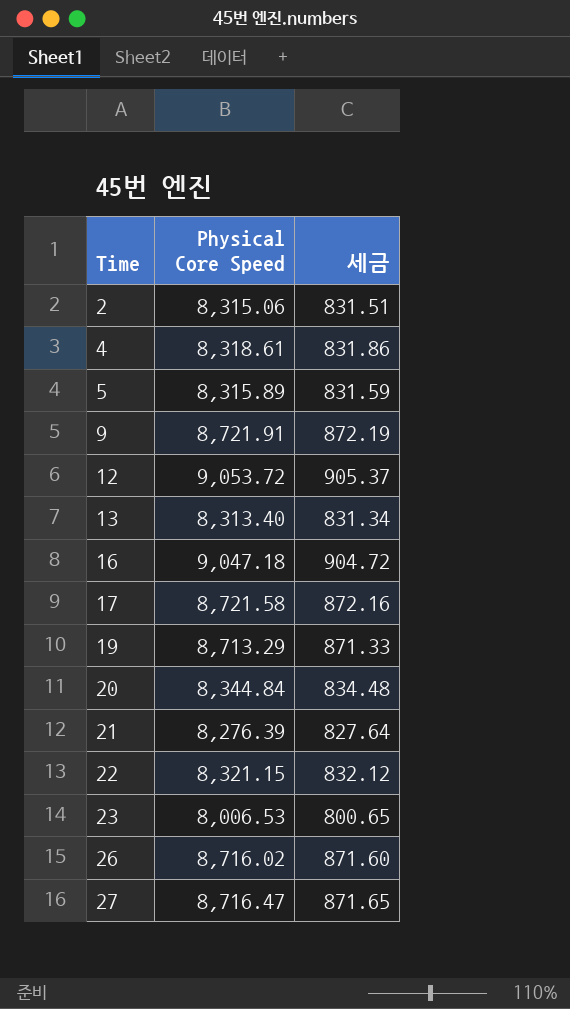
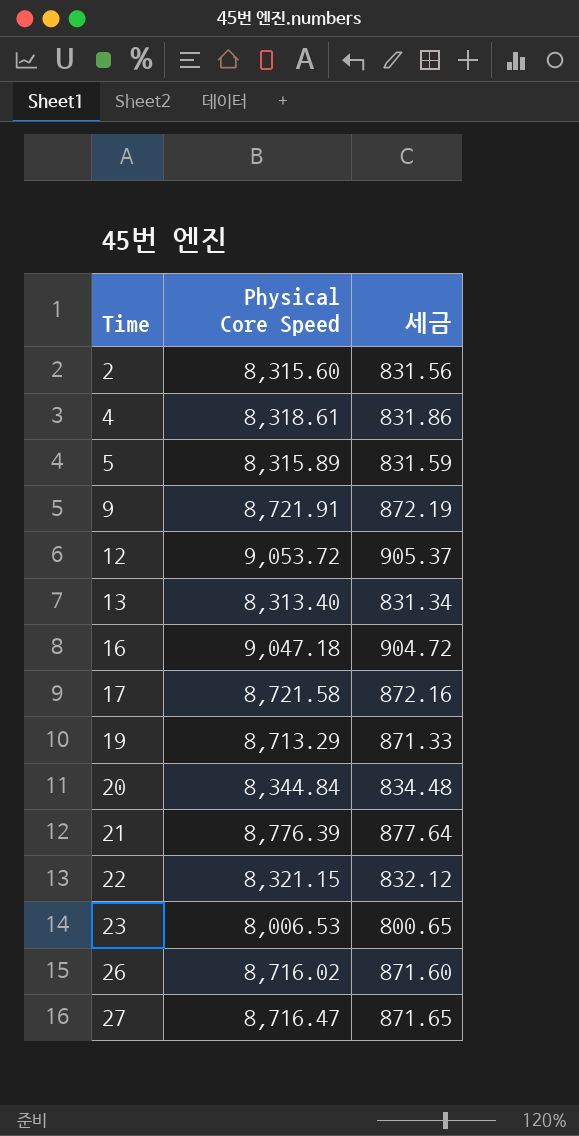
2 | Physical Core Speed: 8,315.06 -> 8,315.60
2 | 세금: 831.51 -> 831.56
21 | Physical Core Speed: 8,276.39 -> 8,776.39
21 | 세금: 827.64 -> 877.64

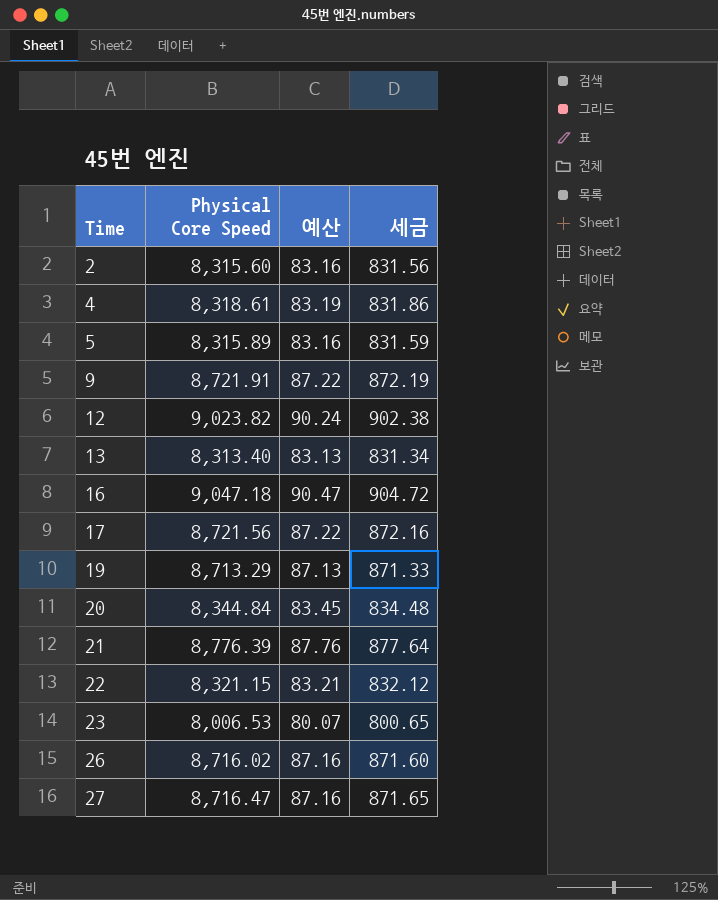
column 예산 | formula: none -> [Physical Core Speed] * 0.01
12 | Physical Core Speed: 9,053.72 -> 9,023.82
12 | 세금: 905.37 -> 902.38
17 | Physical Core Speed: 8,721.58 -> 8,721.56

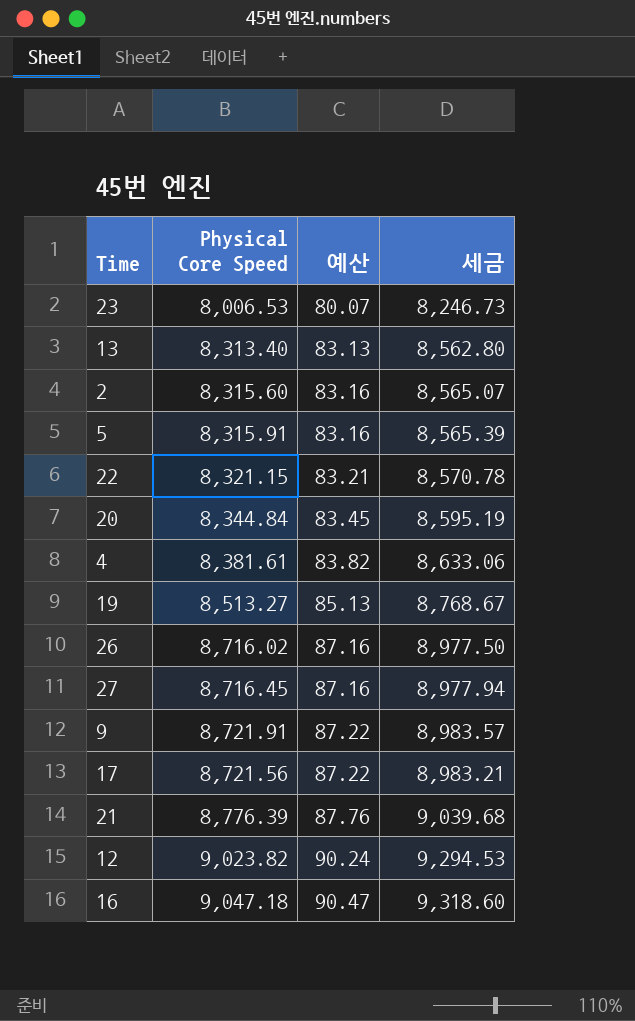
row order: Time ascending -> 예산 ascending
column 세금 | formula: [Physical Core Speed] * 0.1 -> [Physical Core Speed] * 1.03
5 | Physical Core Speed: 8,315.89 -> 8,315.91
4 | Physical Core Speed: 8,318.61 -> 8,381.61
4 | 예산: 83.19 -> 83.82
19 | Physical Core Speed: 8,713.29 -> 8,513.27
19 | 예산: 87.13 -> 85.13
27 | Physical Core Speed: 8,716.47 -> 8,716.45

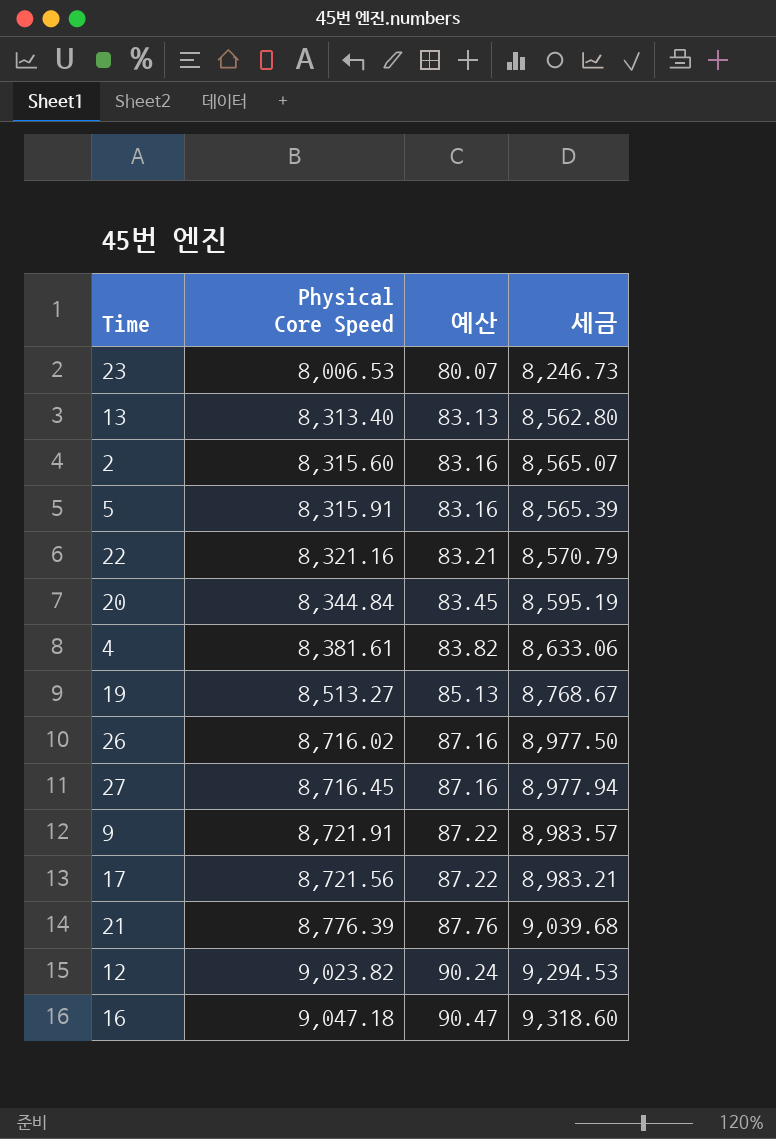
22 | Physical Core Speed: 8,321.15 -> 8,321.16
22 | 세금: 8,570.78 -> 8,570.79

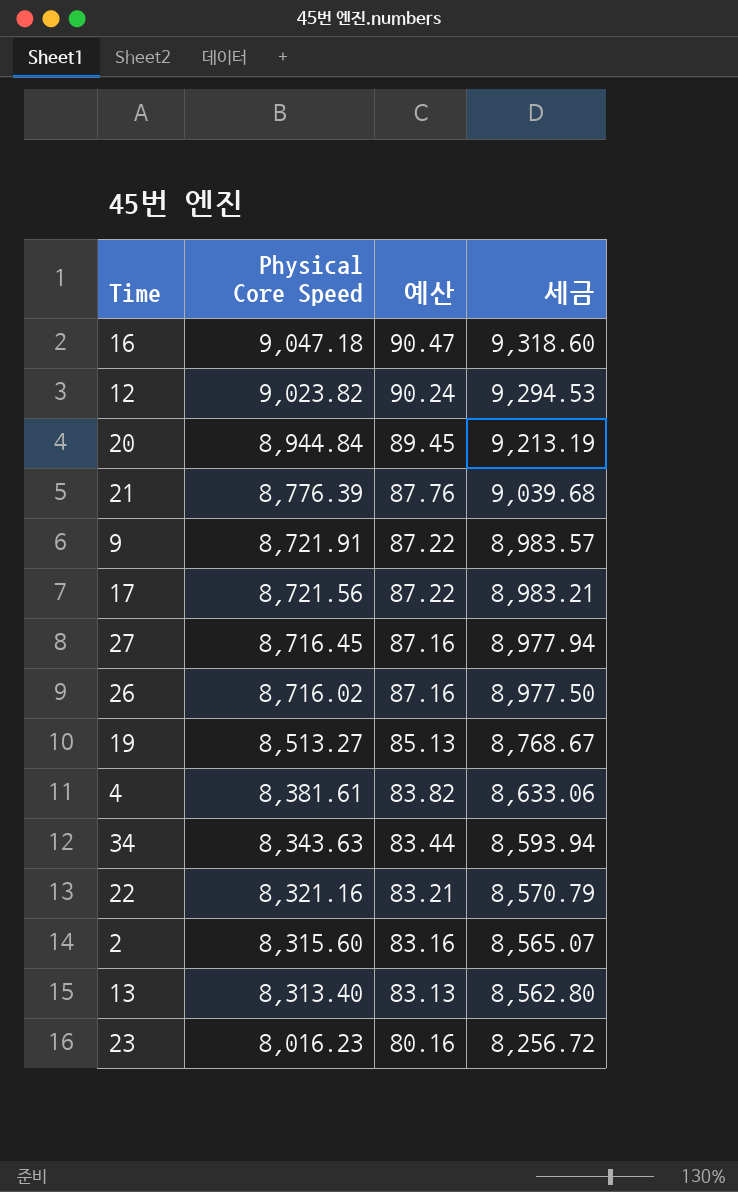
row order: 예산 ascending -> Physical Core Speed descending
row 5: 8,315.91 | 83.16 | 8,565.39 -> none
20 | Physical Core Speed: 8,344.84 -> 8,944.84
20 | 예산: 83.45 -> 89.45
20 | 세금: 8,595.19 -> 9,213.19
row 34: none -> 8,343.63 | 83.44 | 8,593.94
23 | Physical Core Speed: 8,006.53 -> 8,016.23
23 | 예산: 80.07 -> 80.16
23 | 세금: 8,246.73 -> 8,256.72

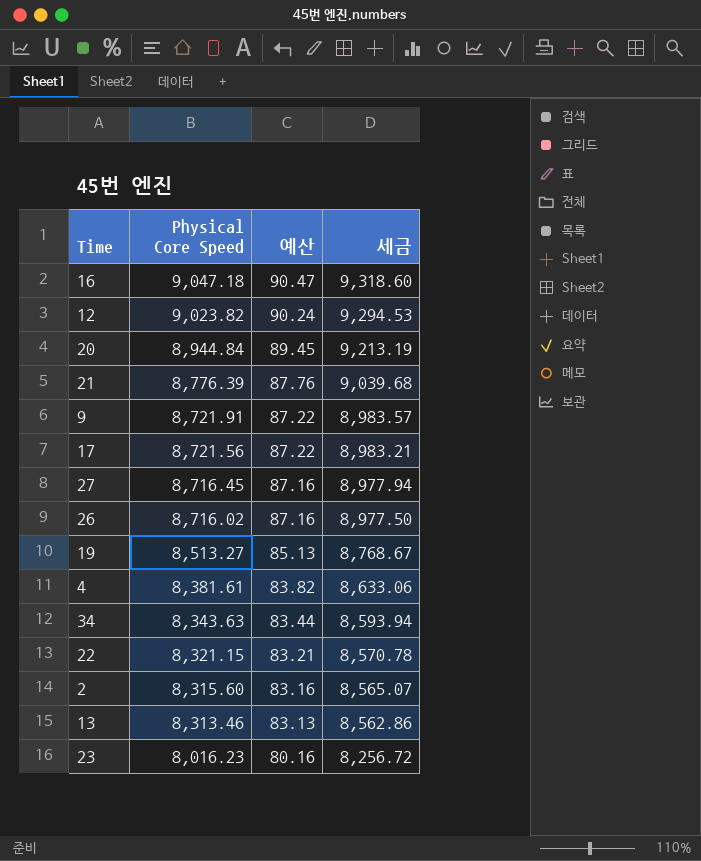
22 | Physical Core Speed: 8,321.16 -> 8,321.15
22 | 세금: 8,570.79 -> 8,570.78
13 | Physical Core Speed: 8,313.40 -> 8,313.46
13 | 세금: 8,562.80 -> 8,562.86

